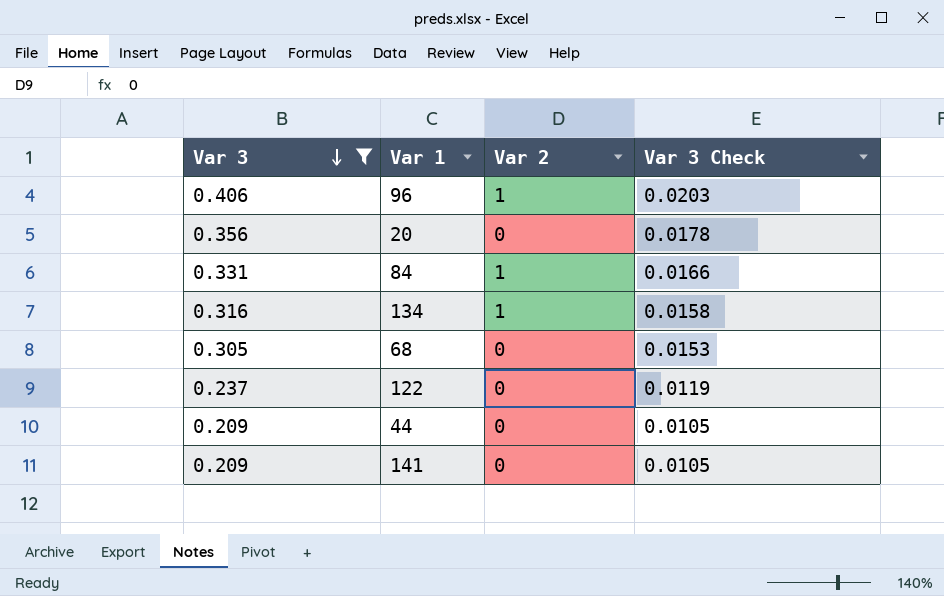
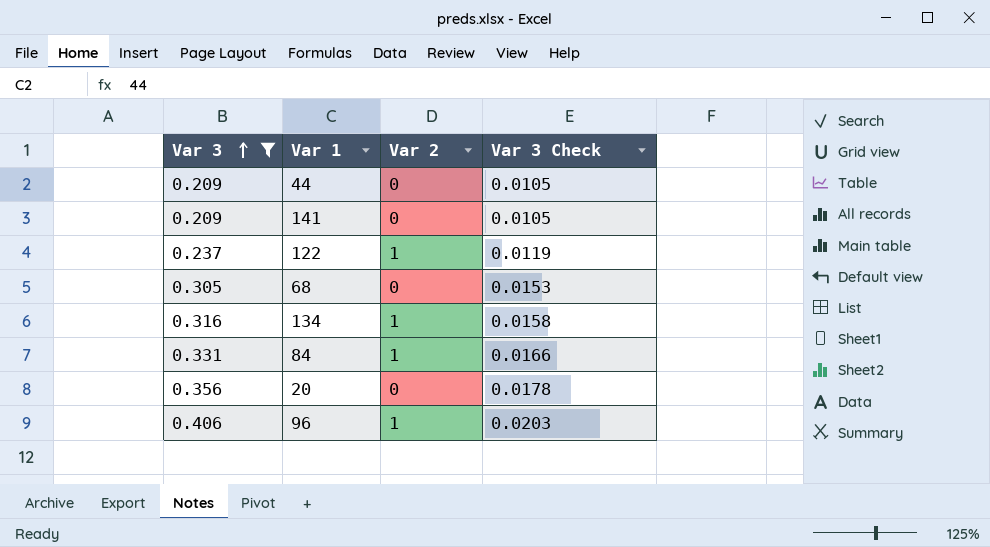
row order: Var 3 descending -> Var 3 ascending
122 | Var 2: 0 -> 1

